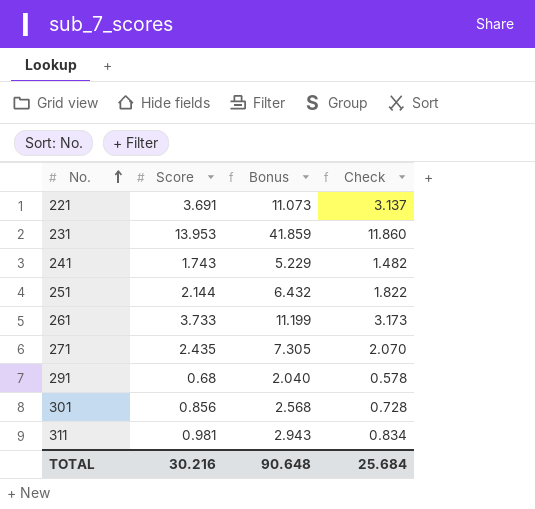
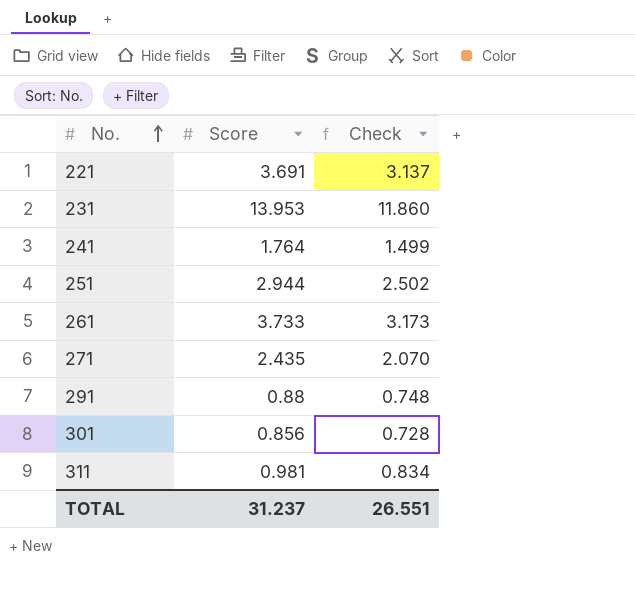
column Bonus | formula: [Score] * 3 -> none
241 | Score: 1.743 -> 1.764
241 | Check: 1.482 -> 1.499
251 | Score: 2.144 -> 2.944
251 | Check: 1.822 -> 2.502
291 | Score: 0.68 -> 0.88
291 | Check: 0.578 -> 0.748
TOTAL | Score: 30.216 -> 31.237
TOTAL | Check: 25.684 -> 26.551

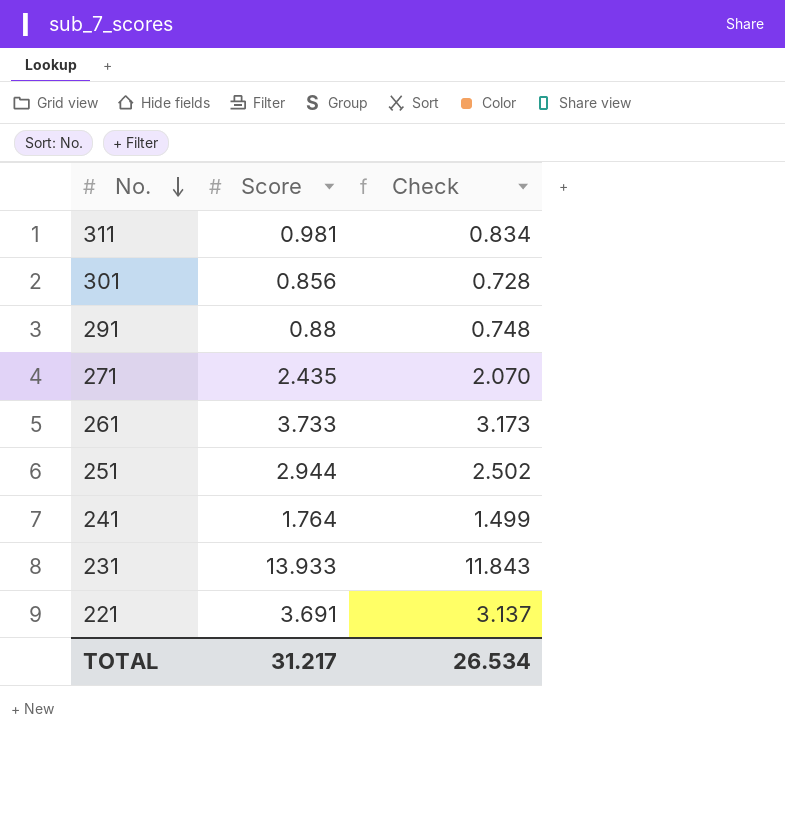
row order: No. ascending -> No. descending
231 | Score: 13.953 -> 13.933
231 | Check: 11.860 -> 11.843
TOTAL | Score: 31.237 -> 31.217
TOTAL | Check: 26.551 -> 26.534

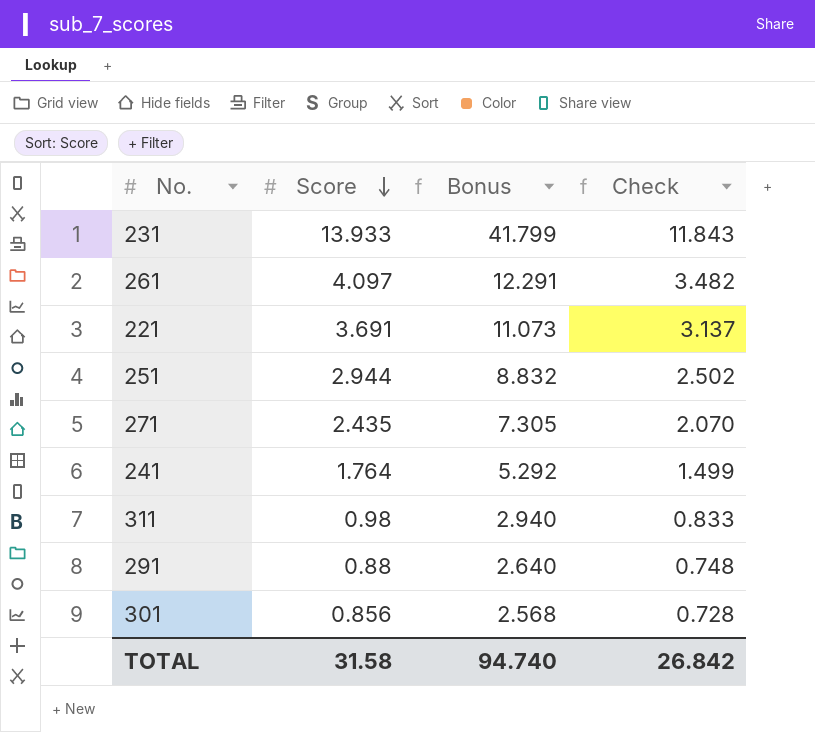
row order: No. descending -> Score descending
column Bonus | formula: none -> [Score] * 3
261 | Score: 3.733 -> 4.097
261 | Check: 3.173 -> 3.482
311 | Score: 0.981 -> 0.98
311 | Check: 0.834 -> 0.833
TOTAL | Score: 31.217 -> 31.58
TOTAL | Check: 26.534 -> 26.842

